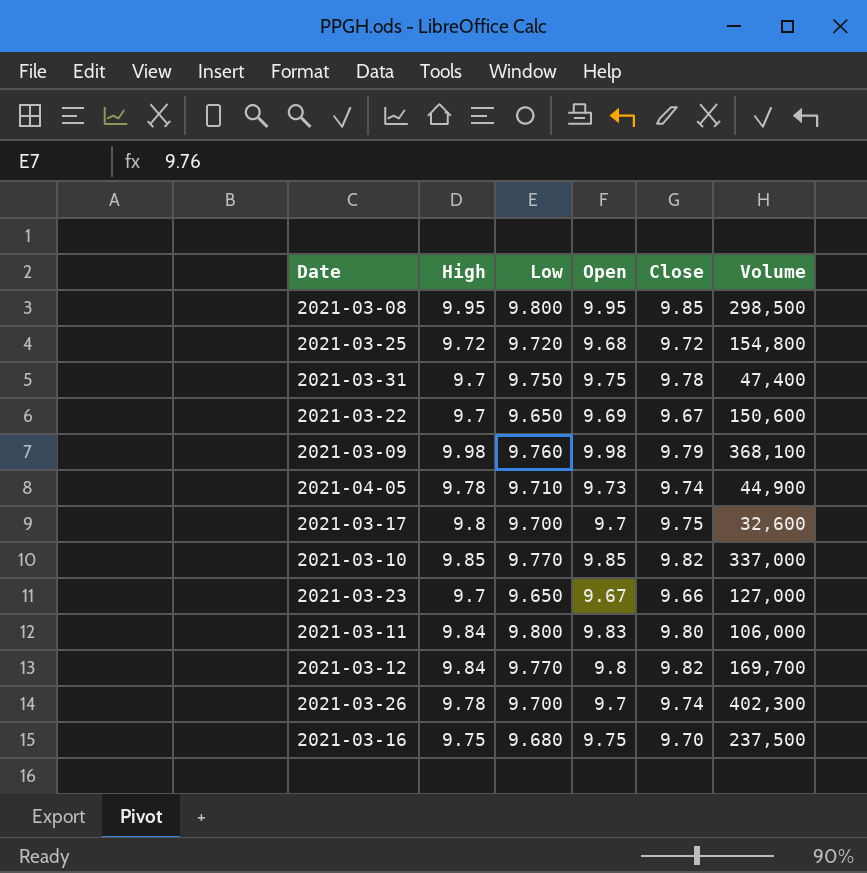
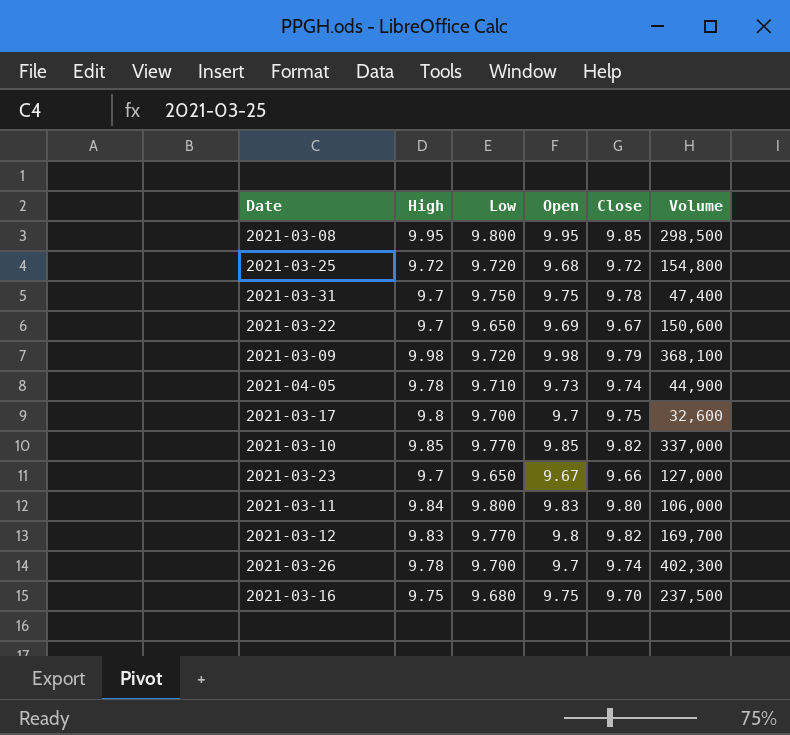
2021-03-09 | Low: 9.760 -> 9.720
2021-03-12 | High: 9.84 -> 9.83

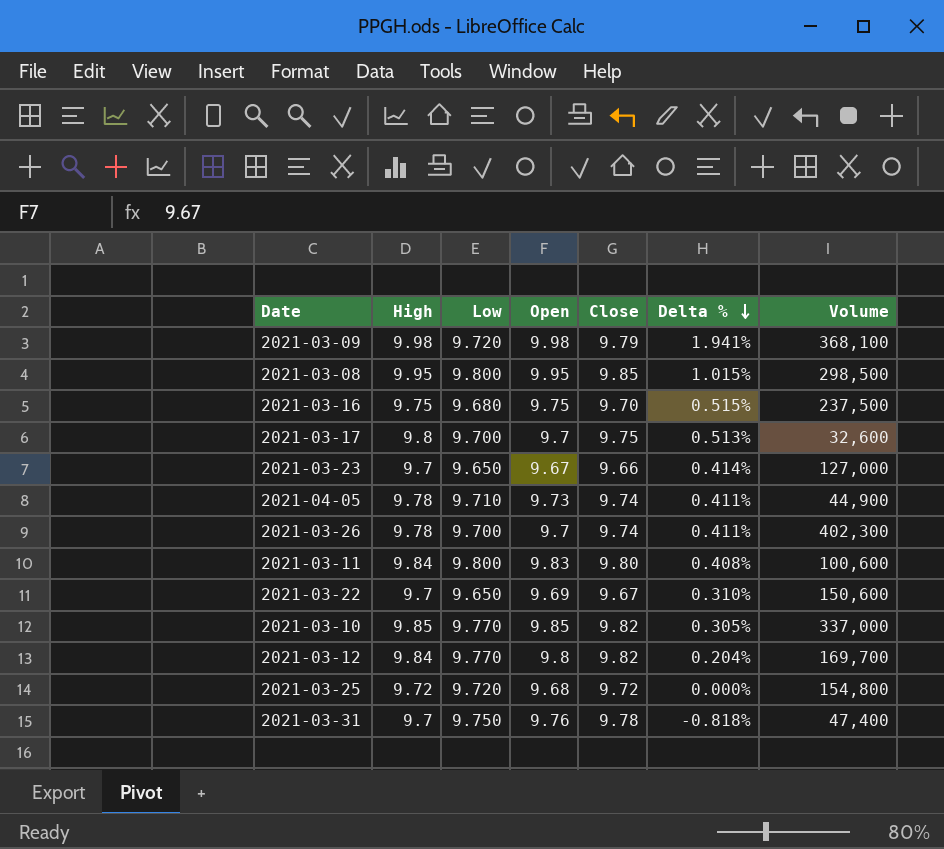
row order: none -> Delta % descending
column Delta % | formula: none -> ([High] - [Close]) / [Close]
2021-03-11 | Volume: 106,000 -> 100,600
2021-03-12 | High: 9.83 -> 9.84
2021-03-31 | Open: 9.75 -> 9.76

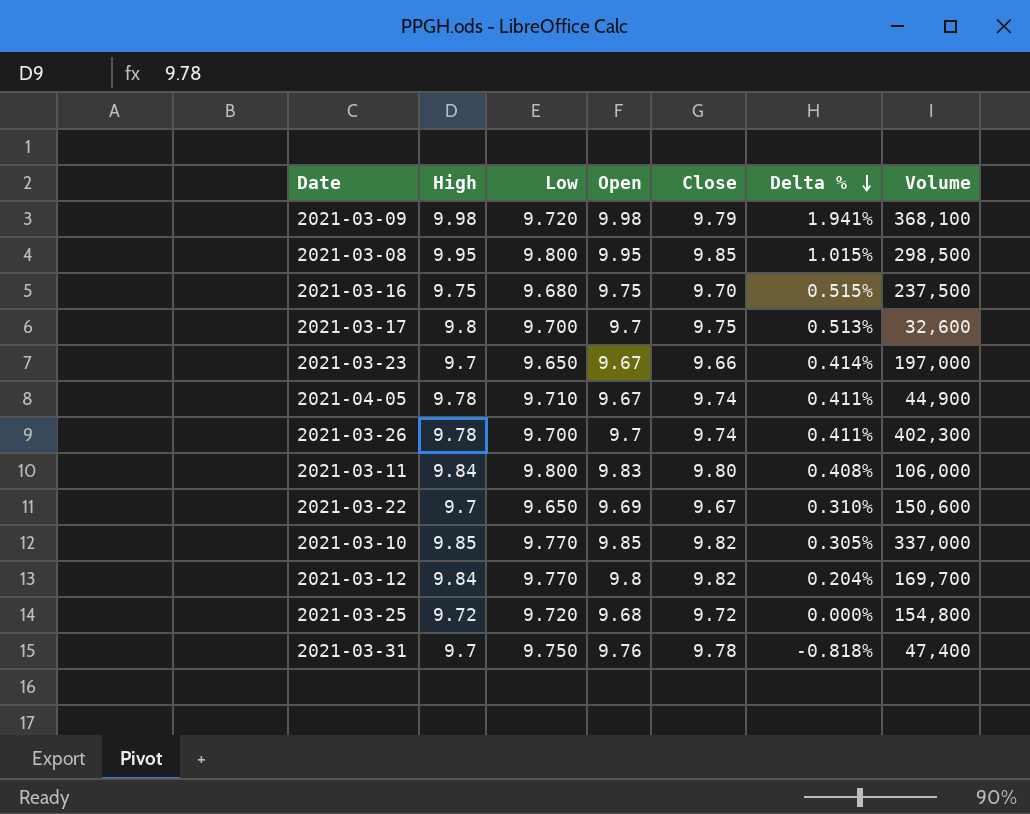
2021-03-23 | Volume: 127,000 -> 197,000
2021-04-05 | Open: 9.73 -> 9.67
2021-03-11 | Volume: 100,600 -> 106,000

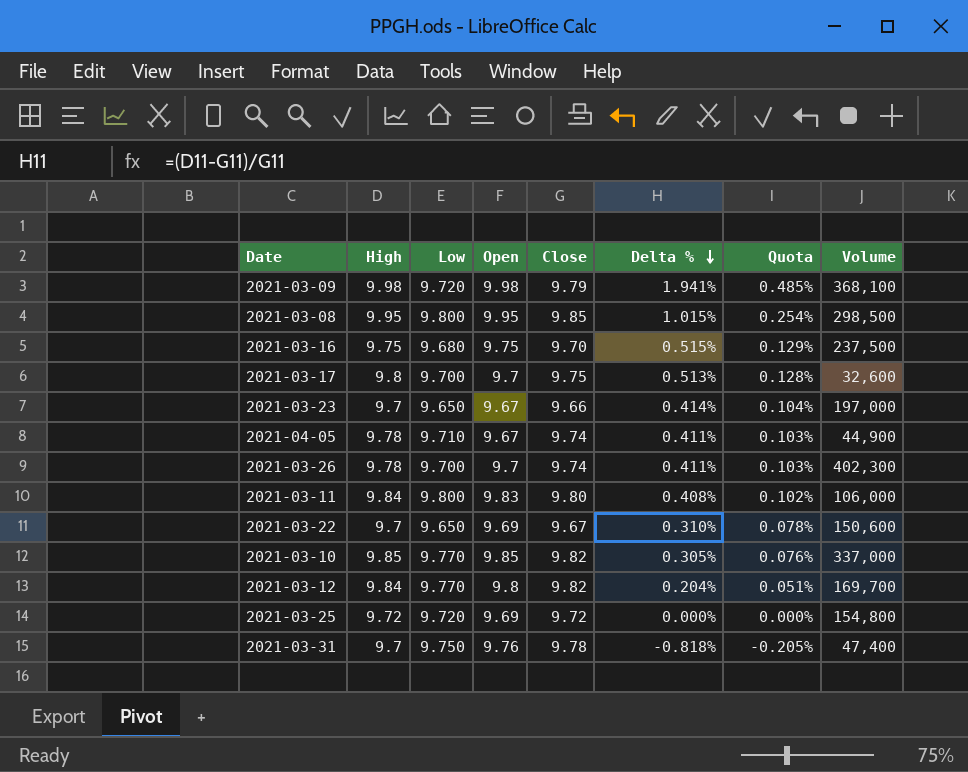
column Quota | formula: none -> [Delta %] * 0.25
2021-03-25 | Open: 9.68 -> 9.69

